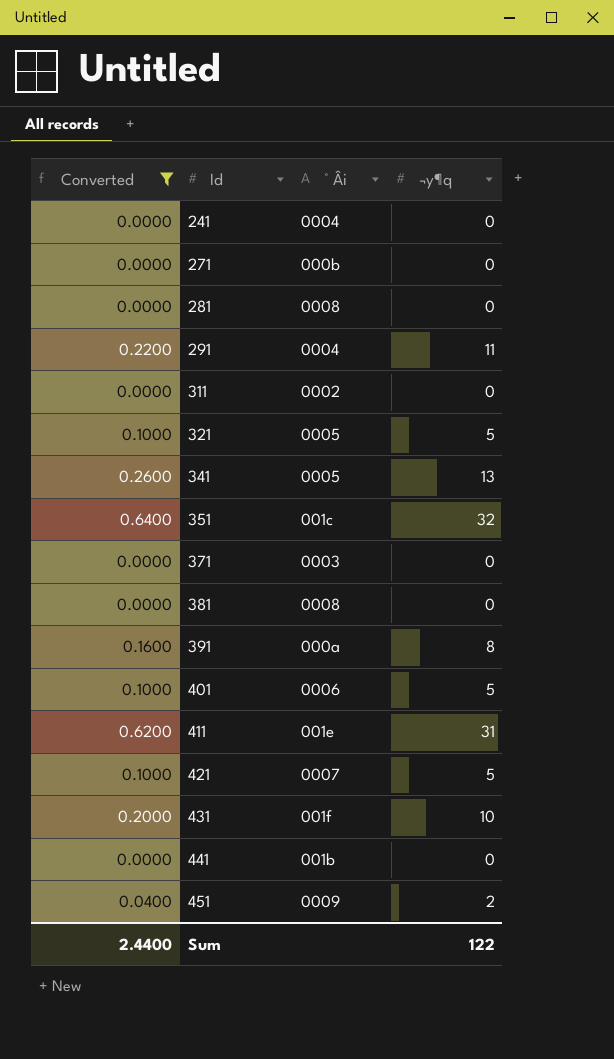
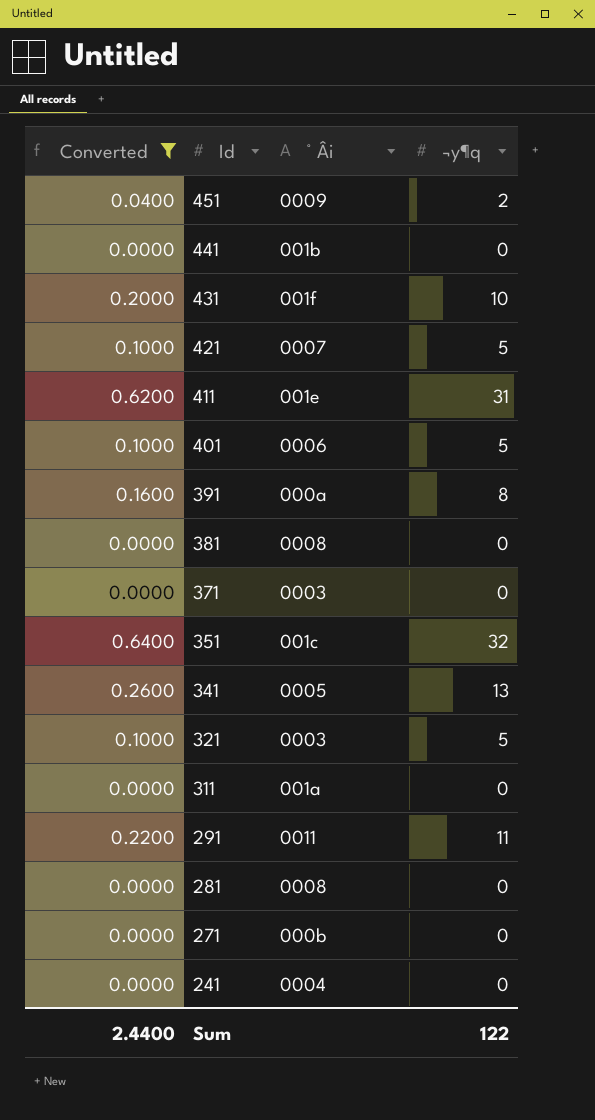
row order: Id ascending -> Id descending
321 | ° Âi: 0005 -> 0003
311 | ° Âi: 0002 -> 001a
291 | ° Âi: 0004 -> 0011

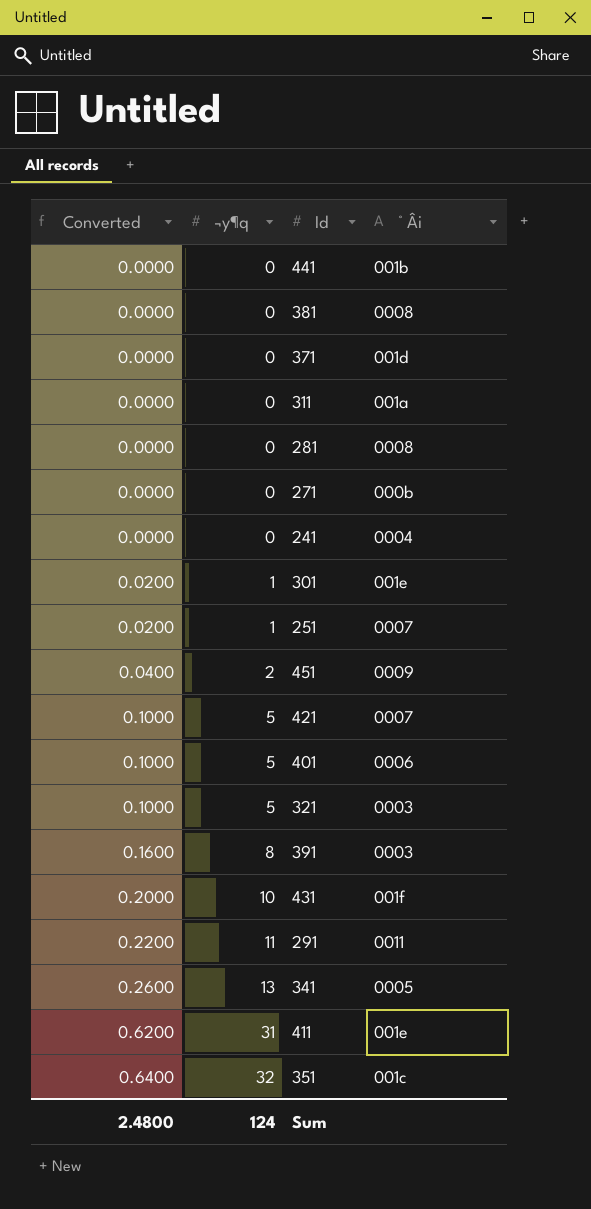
filter: Converted != 0.0200 -> none
row order: Id descending -> Converted ascending
column ¬y¶q | position: 4 -> 2
371 | ° Âi: 0003 -> 001d
391 | ° Âi: 000a -> 0003
Sum | Converted: 2.4400 -> 2.4800
Sum | ¬y¶q: 122 -> 124

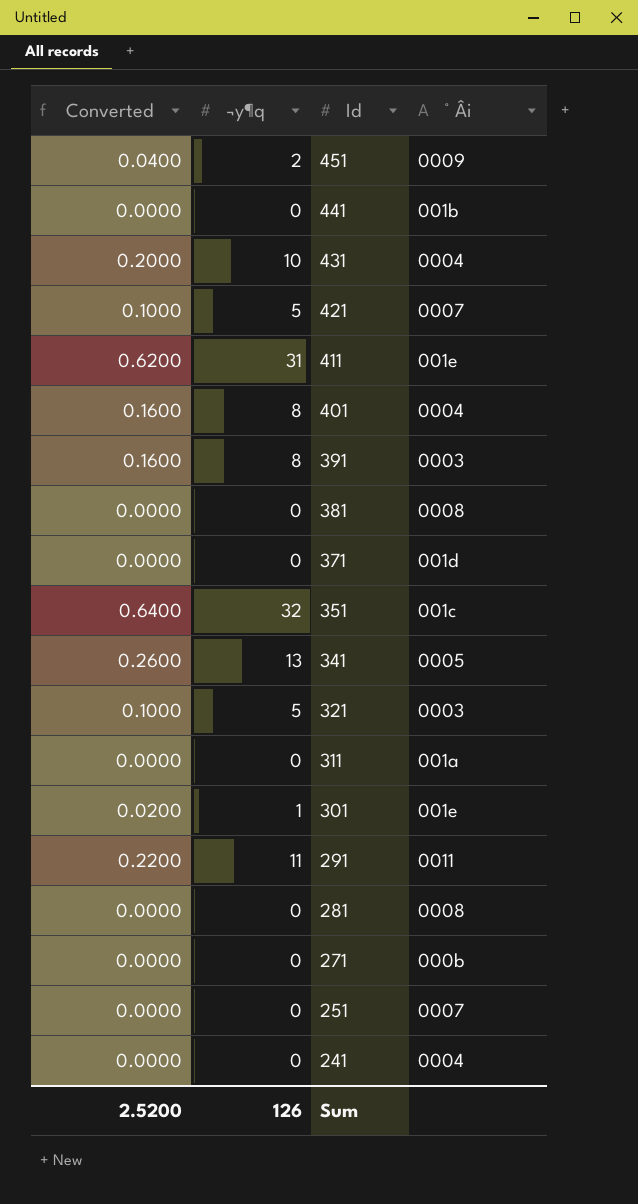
row order: Converted ascending -> Id descending
431 | ° Âi: 001f -> 0004
401 | Converted: 0.1000 -> 0.1600
401 | ¬y¶q: 5 -> 8
401 | ° Âi: 0006 -> 0004
251 | Converted: 0.0200 -> 0.0000
251 | ¬y¶q: 1 -> 0
Sum | Converted: 2.4800 -> 2.5200
Sum | ¬y¶q: 124 -> 126

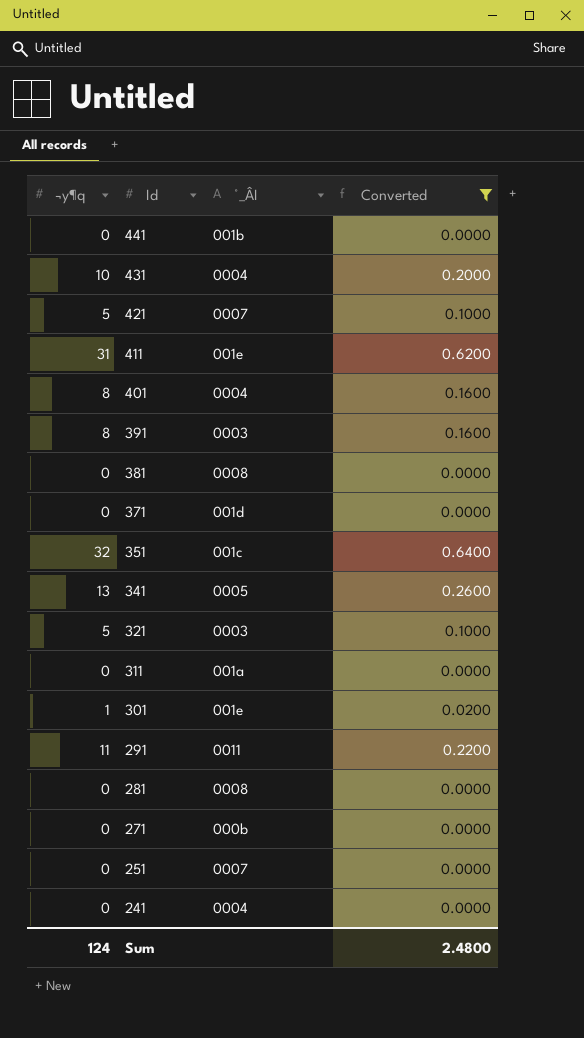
filter: none -> Converted != 0.0400
column name: ° Âi -> °_ÂI
column Converted | position: 1 -> 4
Sum | ¬y¶q: 126 -> 124
Sum | Converted: 2.5200 -> 2.4800

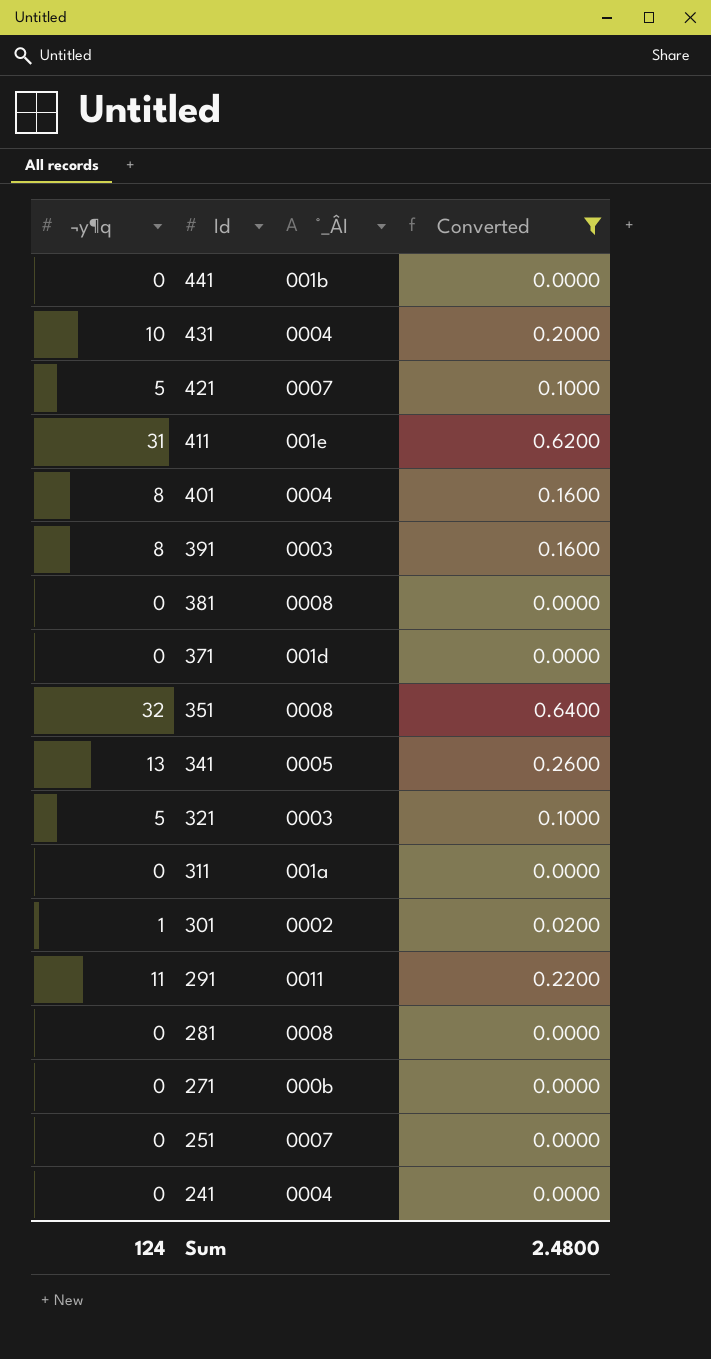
351 | °_ÂI: 001c -> 0008
301 | °_ÂI: 001e -> 0002

